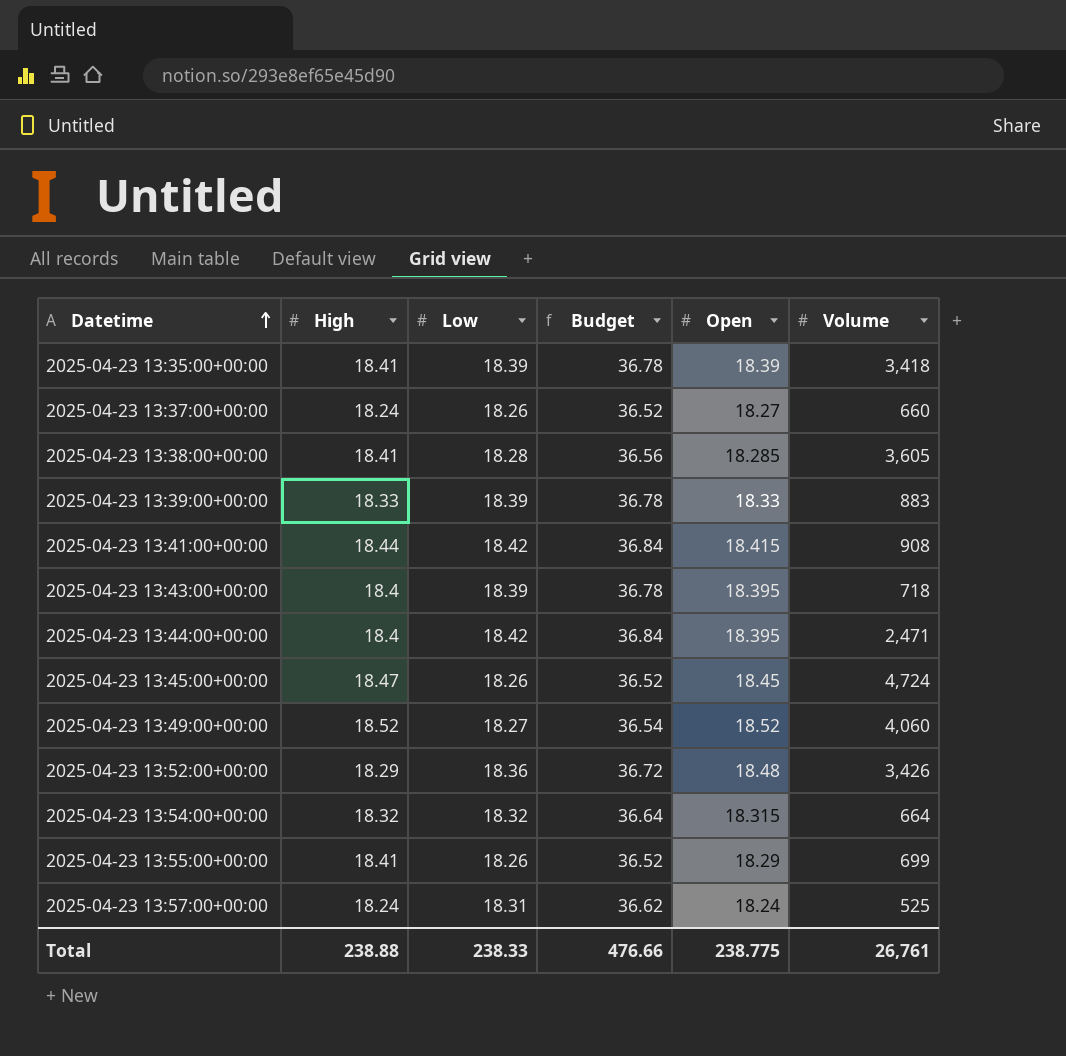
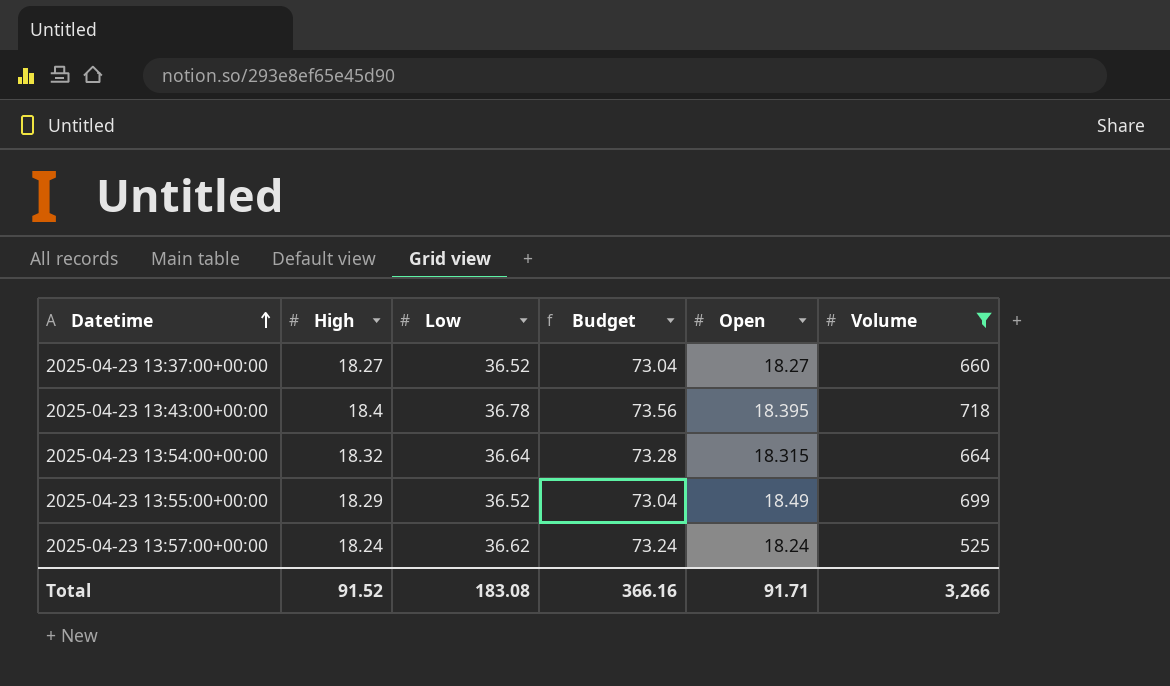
filter: none -> Volume <= 718
2025-04-23 13:37:00+00:00 | High: 18.24 -> 18.27
2025-04-23 13:37:00+00:00 | Low: 18.26 -> 36.52
2025-04-23 13:37:00+00:00 | Budget: 36.52 -> 73.04
2025-04-23 13:43:00+00:00 | Low: 18.39 -> 36.78
2025-04-23 13:43:00+00:00 | Budget: 36.78 -> 73.56
2025-04-23 13:54:00+00:00 | Low: 18.32 -> 36.64
2025-04-23 13:54:00+00:00 | Budget: 36.64 -> 73.28
2025-04-23 13:55:00+00:00 | High: 18.41 -> 18.29
2025-04-23 13:55:00+00:00 | Low: 18.26 -> 36.52
2025-04-23 13:55:00+00:00 | Budget: 36.52 -> 73.04
2025-04-23 13:55:00+00:00 | Open: 18.29 -> 18.49
2025-04-23 13:57:00+00:00 | Low: 18.31 -> 36.62
2025-04-23 13:57:00+00:00 | Budget: 36.62 -> 73.24
Total | High: 238.88 -> 91.52
Total | Low: 238.33 -> 183.08
Total | Budget: 476.66 -> 366.16
Total | Open: 238.775 -> 91.71
Total | Volume: 26,761 -> 3,266

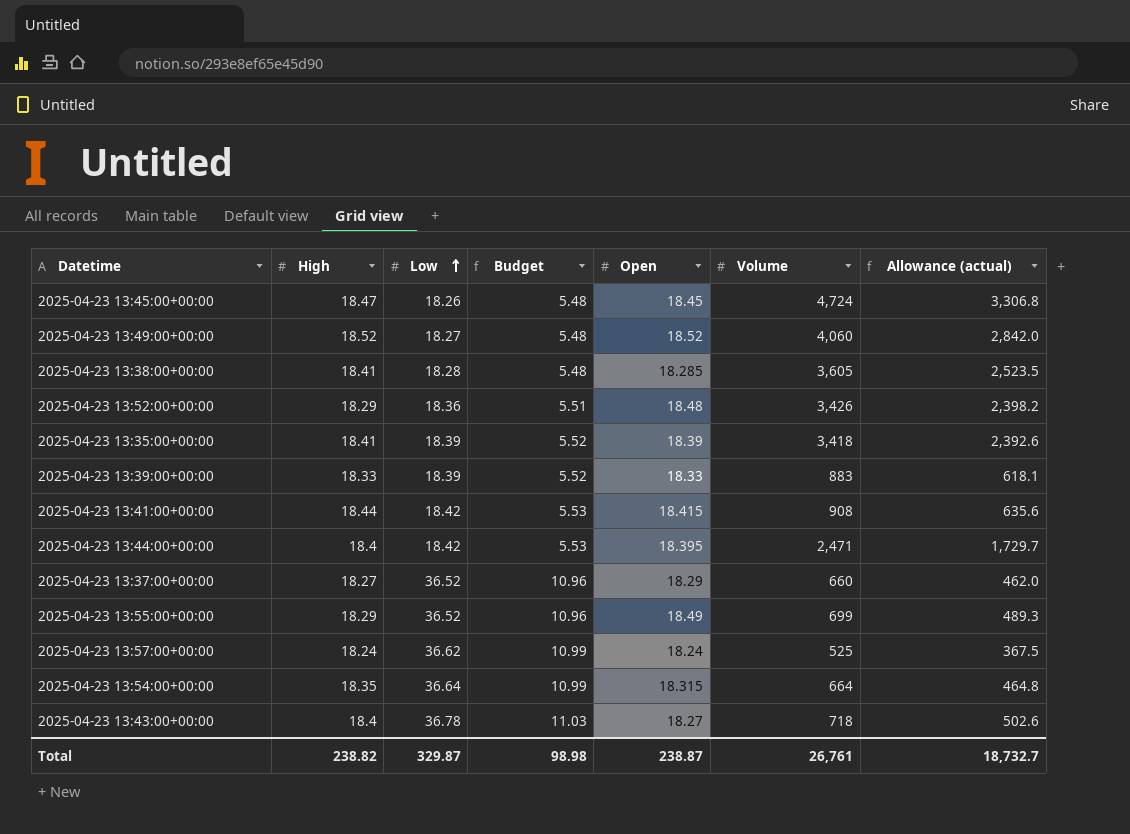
filter: Volume <= 718 -> none
row order: Datetime ascending -> Low ascending
column Budget | formula: [Low] * 2 -> [Low] * 0.3
column Allowance (actual) | formula: none -> [Volume] * 0.7
2025-04-23 13:37:00+00:00 | Open: 18.27 -> 18.29
2025-04-23 13:54:00+00:00 | High: 18.32 -> 18.35
2025-04-23 13:43:00+00:00 | Open: 18.395 -> 18.27
Total | High: 91.52 -> 238.82
Total | Low: 183.08 -> 329.87
Total | Budget: 366.16 -> 98.98
Total | Open: 91.71 -> 238.87
Total | Volume: 3,266 -> 26,761

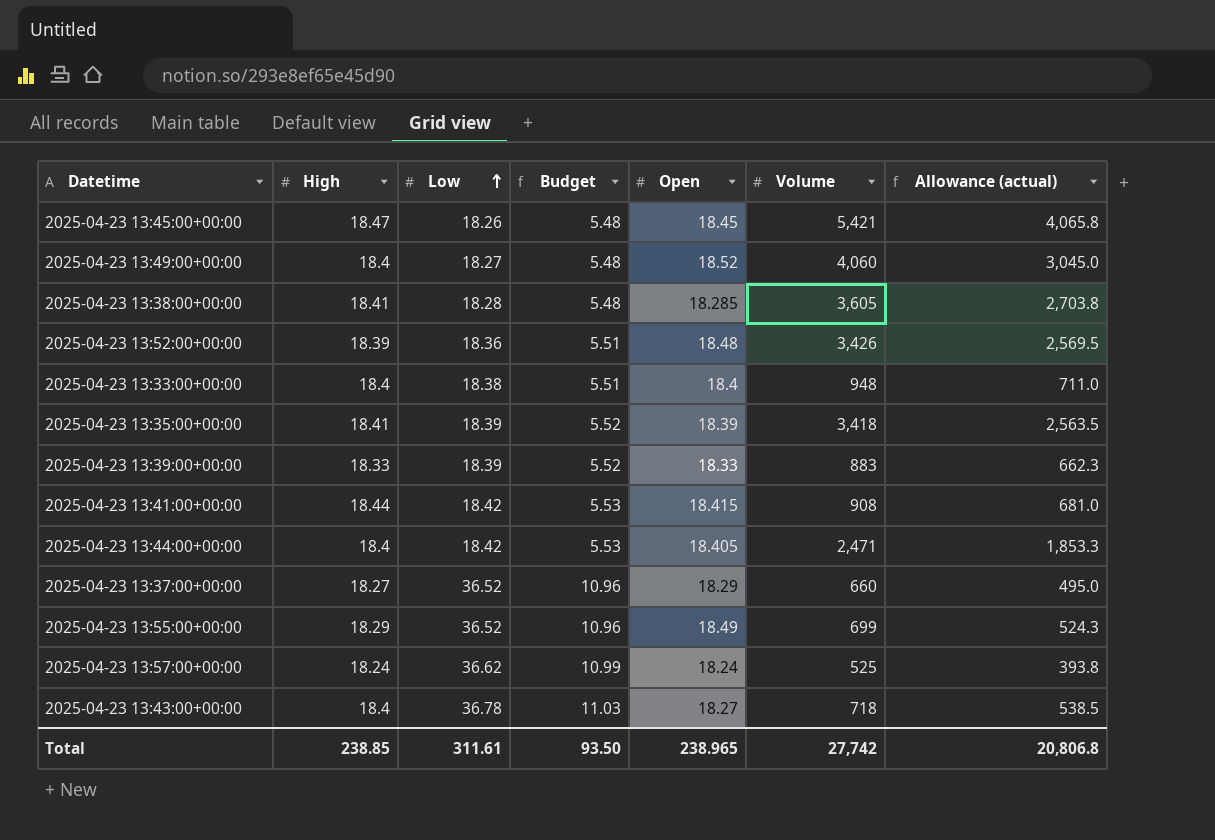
column Allowance (actual) | formula: [Volume] * 0.7 -> [Volume] * 0.75
row 2025-04-23 13:54:00+00:00: 18.35 | 36.64 | 10.99 | 18.315 | 664 | 464.8 -> none
2025-04-23 13:45:00+00:00 | Volume: 4,724 -> 5,421
2025-04-23 13:49:00+00:00 | High: 18.52 -> 18.4
2025-04-23 13:52:00+00:00 | High: 18.29 -> 18.39
row 2025-04-23 13:33:00+00:00: none -> 18.4 | 18.38 | 5.51 | 18.4 | 948 | 711.0
2025-04-23 13:44:00+00:00 | Open: 18.395 -> 18.405
Total | High: 238.82 -> 238.85
Total | Low: 329.87 -> 311.61
Total | Budget: 98.98 -> 93.50
Total | Open: 238.87 -> 238.965
Total | Volume: 26,761 -> 27,742
Total | Allowance (actual): 18,732.7 -> 20,806.8

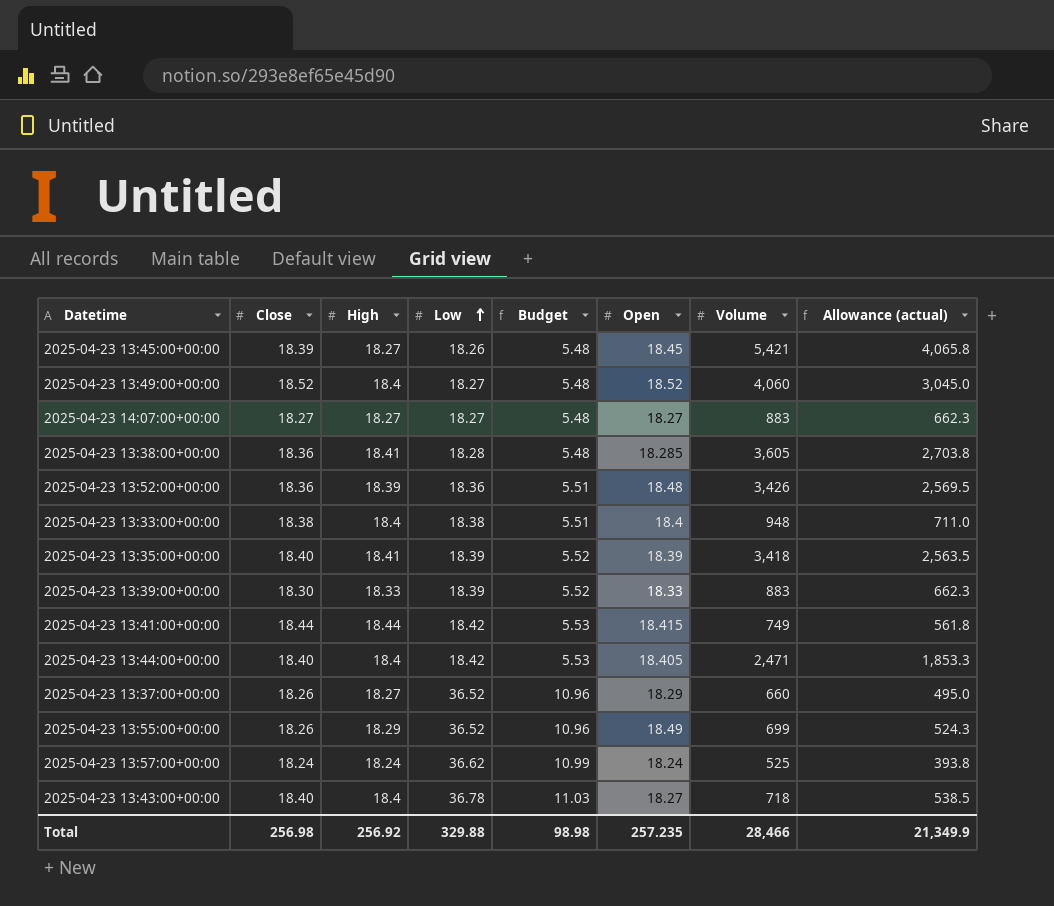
column Close | position: none -> 2
2025-04-23 13:45:00+00:00 | High: 18.47 -> 18.27
row 2025-04-23 14:07:00+00:00: none -> 18.27 | 18.27 | 18.27 | 5.48 | 18.27 | 883 | 662.3
2025-04-23 13:41:00+00:00 | Volume: 908 -> 749
2025-04-23 13:41:00+00:00 | Allowance (actual): 681.0 -> 561.8
Total | High: 238.85 -> 256.92
Total | Low: 311.61 -> 329.88
Total | Budget: 93.50 -> 98.98
Total | Open: 238.965 -> 257.235
Total | Volume: 27,742 -> 28,466
Total | Allowance (actual): 20,806.8 -> 21,349.9

